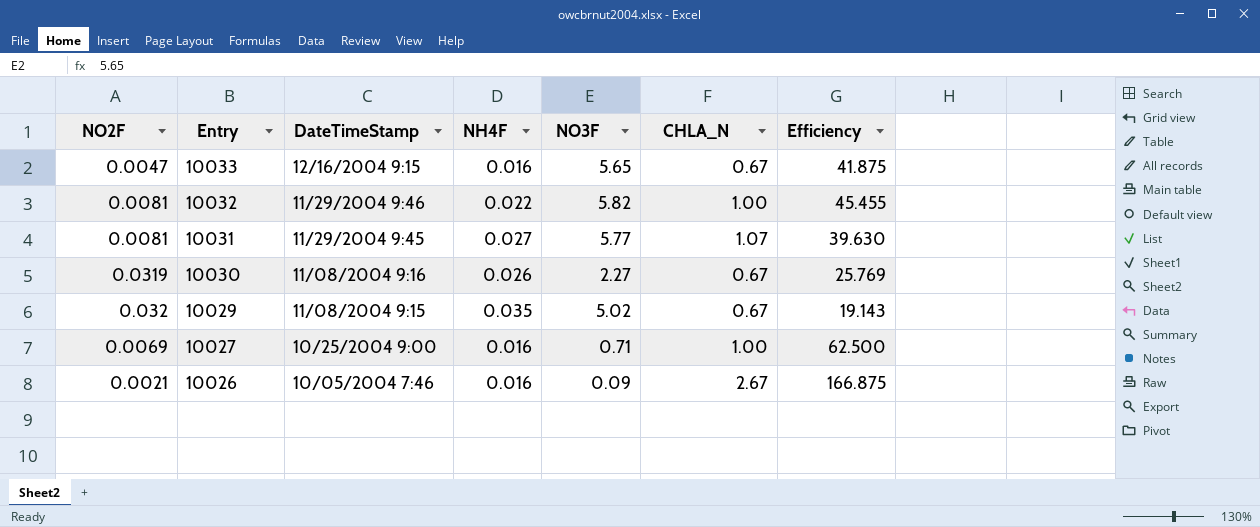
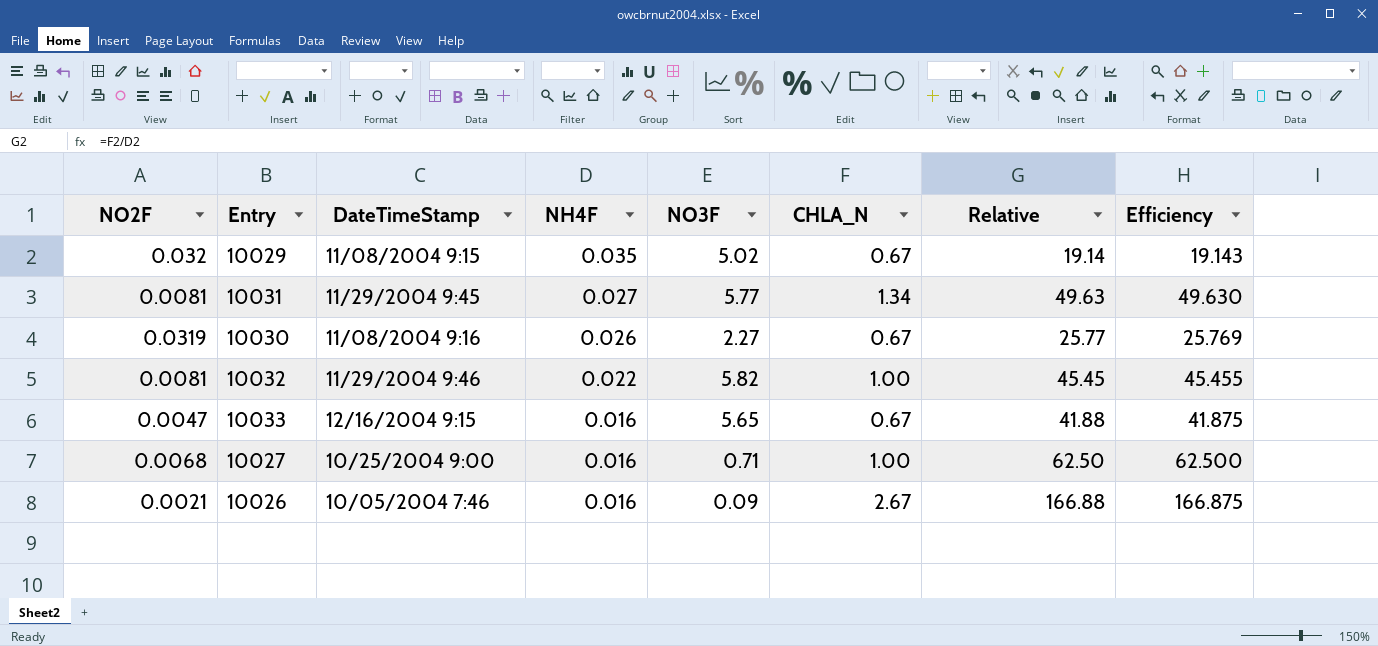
row order: Entry descending -> NH4F descending
column Relative | formula: none -> [CHLA_N] / [NH4F]
10031 | CHLA_N: 1.07 -> 1.34
10031 | Efficiency: 39.630 -> 49.630
10027 | NO2F: 0.0069 -> 0.0068

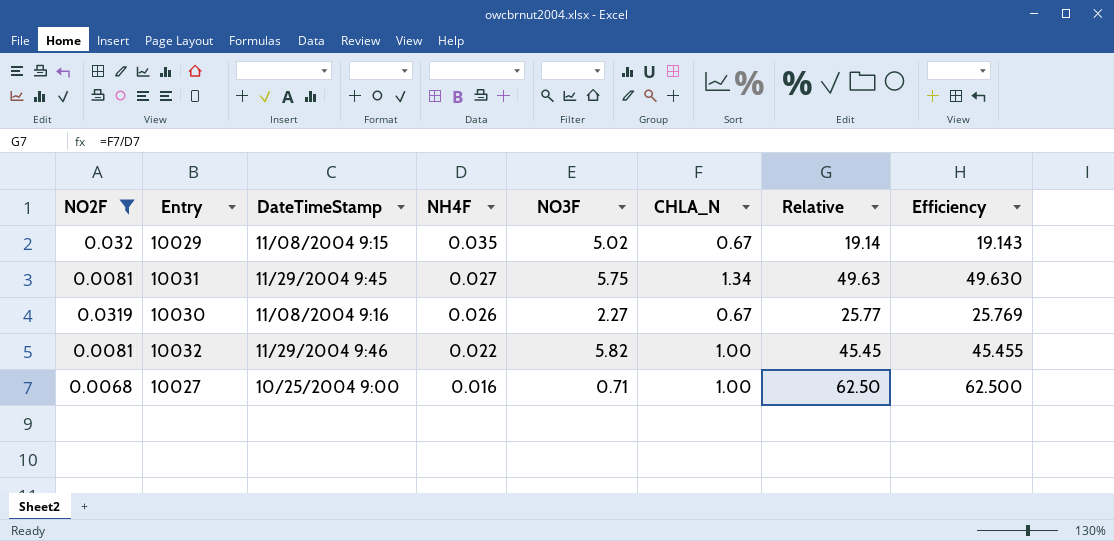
filter: none -> NO2F >= 0.0068
10031 | NO3F: 5.77 -> 5.75

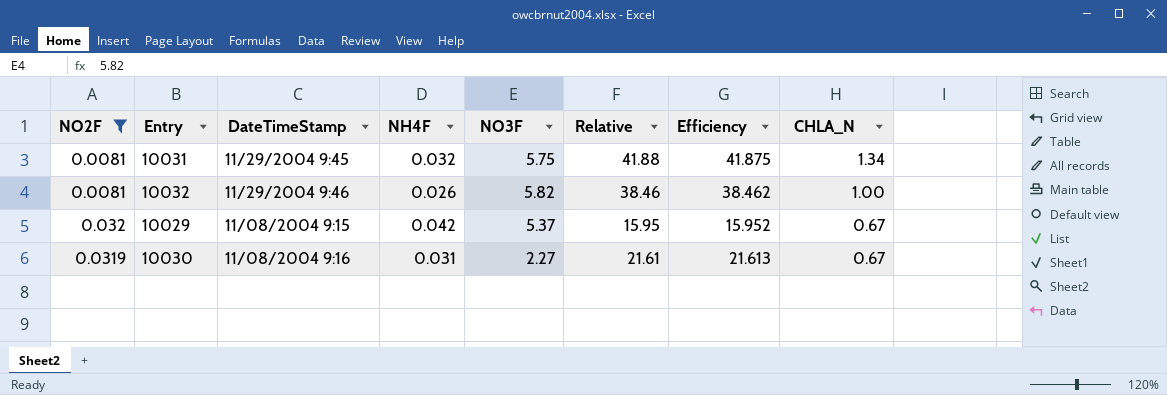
row order: NH4F descending -> CHLA_N descending
column CHLA_N | position: 6 -> 8
row 10027: 0.0068 | 10/25/2004 9:00 | 0.016 | 0.71 | 1.00 | 62.50 | 62.500 -> none
10031 | NH4F: 0.027 -> 0.032
10031 | Relative: 49.63 -> 41.88
10031 | Efficiency: 49.630 -> 41.875
10032 | NH4F: 0.022 -> 0.026
10032 | Relative: 45.45 -> 38.46
10032 | Efficiency: 45.455 -> 38.462
10029 | NH4F: 0.035 -> 0.042
10029 | NO3F: 5.02 -> 5.37
10029 | Relative: 19.14 -> 15.95
10029 | Efficiency: 19.143 -> 15.952
10030 | NH4F: 0.026 -> 0.031
10030 | Relative: 25.77 -> 21.61
10030 | Efficiency: 25.769 -> 21.613

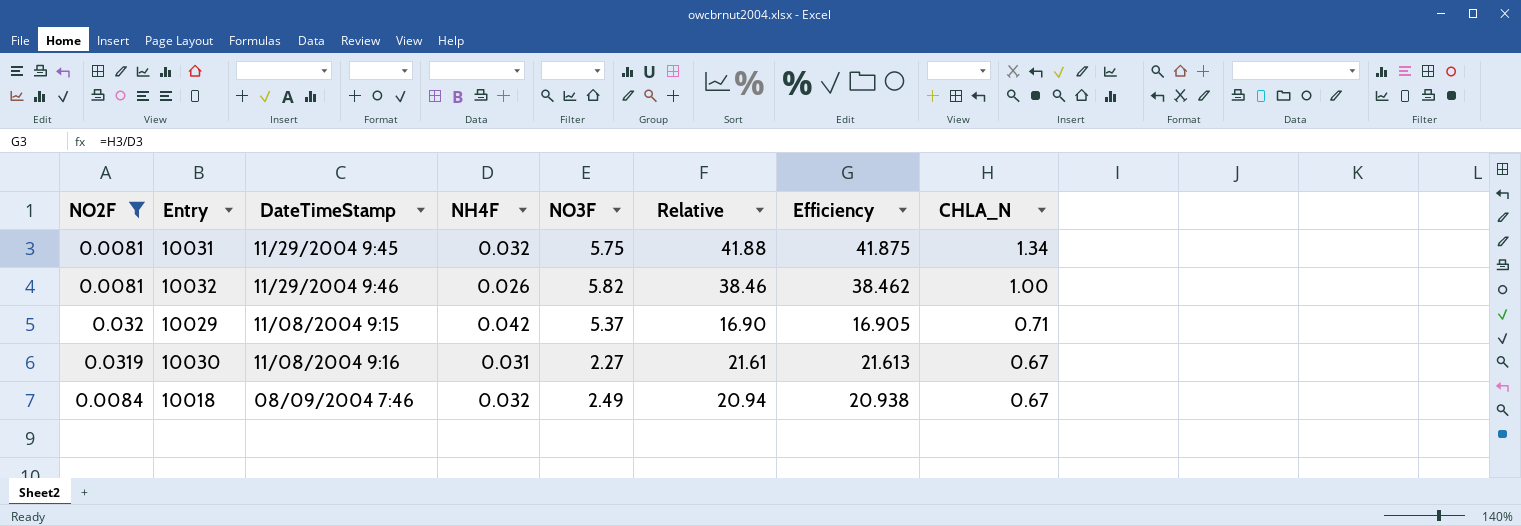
10029 | Relative: 15.95 -> 16.90
10029 | Efficiency: 15.952 -> 16.905
10029 | CHLA_N: 0.67 -> 0.71
row 10018: none -> 0.0084 | 08/09/2004 7:46 | 0.032 | 2.49 | 20.94 | 20.938 | 0.67

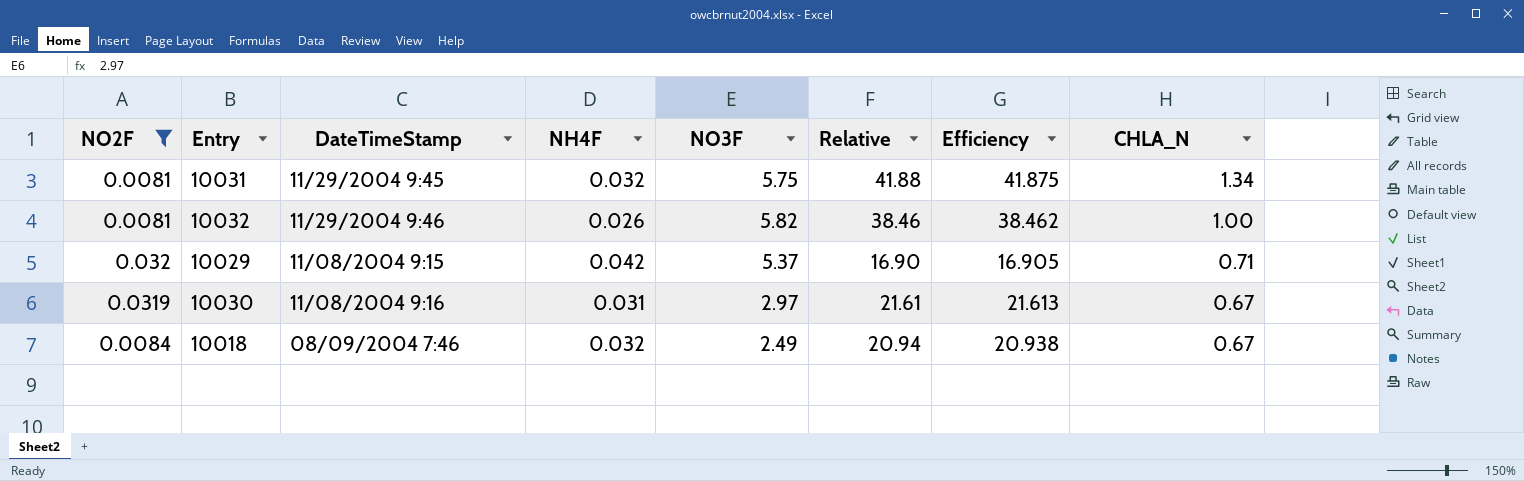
10030 | NO3F: 2.27 -> 2.97

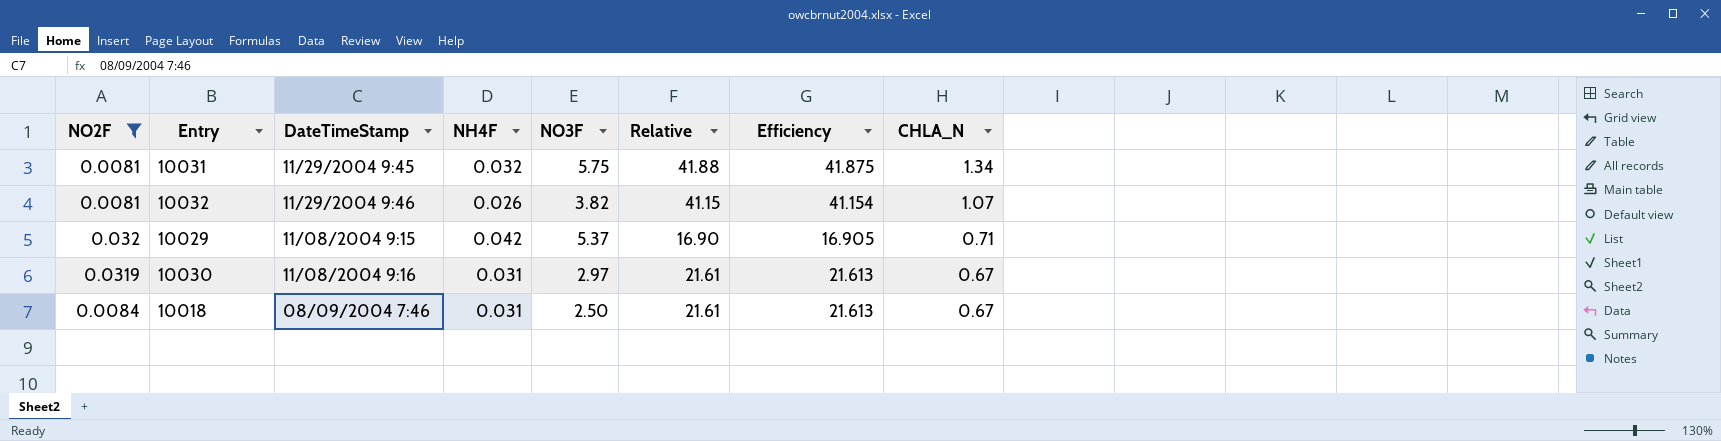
10032 | NO3F: 5.82 -> 3.82
10032 | Relative: 38.46 -> 41.15
10032 | Efficiency: 38.462 -> 41.154
10032 | CHLA_N: 1.00 -> 1.07
10018 | NH4F: 0.032 -> 0.031
10018 | NO3F: 2.49 -> 2.50
10018 | Relative: 20.94 -> 21.61
10018 | Efficiency: 20.938 -> 21.613

